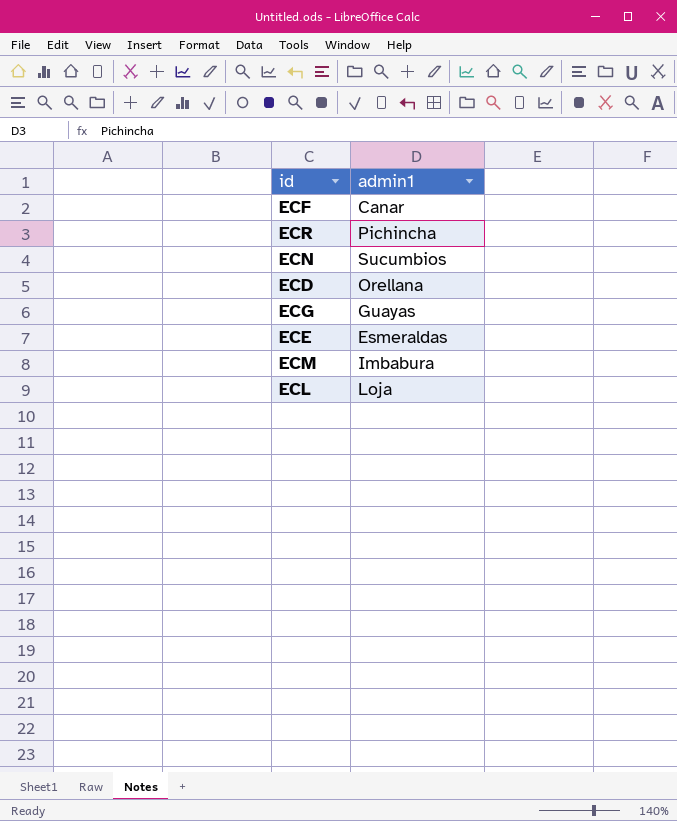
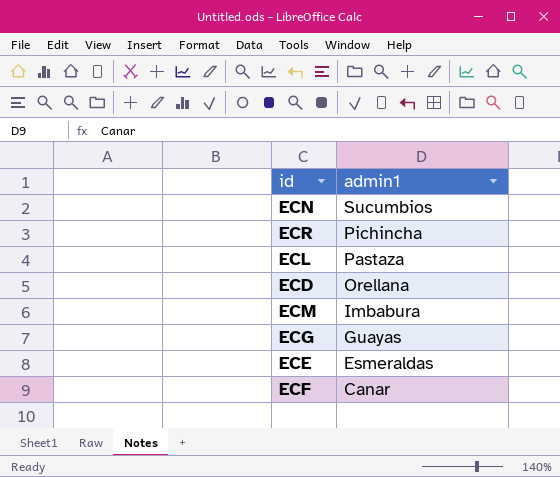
row order: none -> admin1 descending
ECL | admin1: Loja -> Pastaza

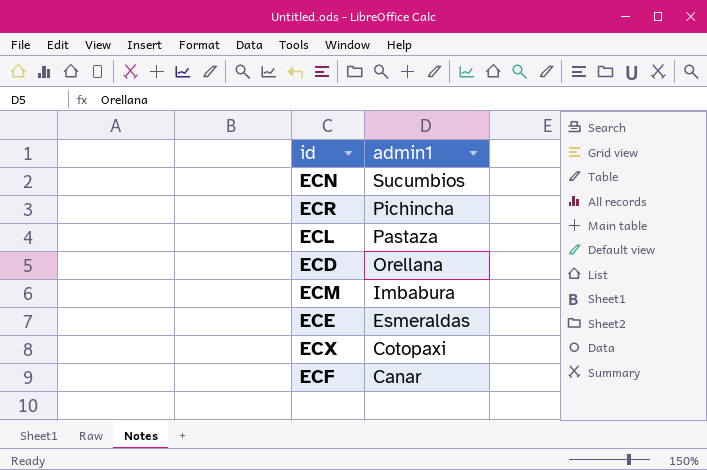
row ECG: Guayas -> none
row ECX: none -> Cotopaxi

